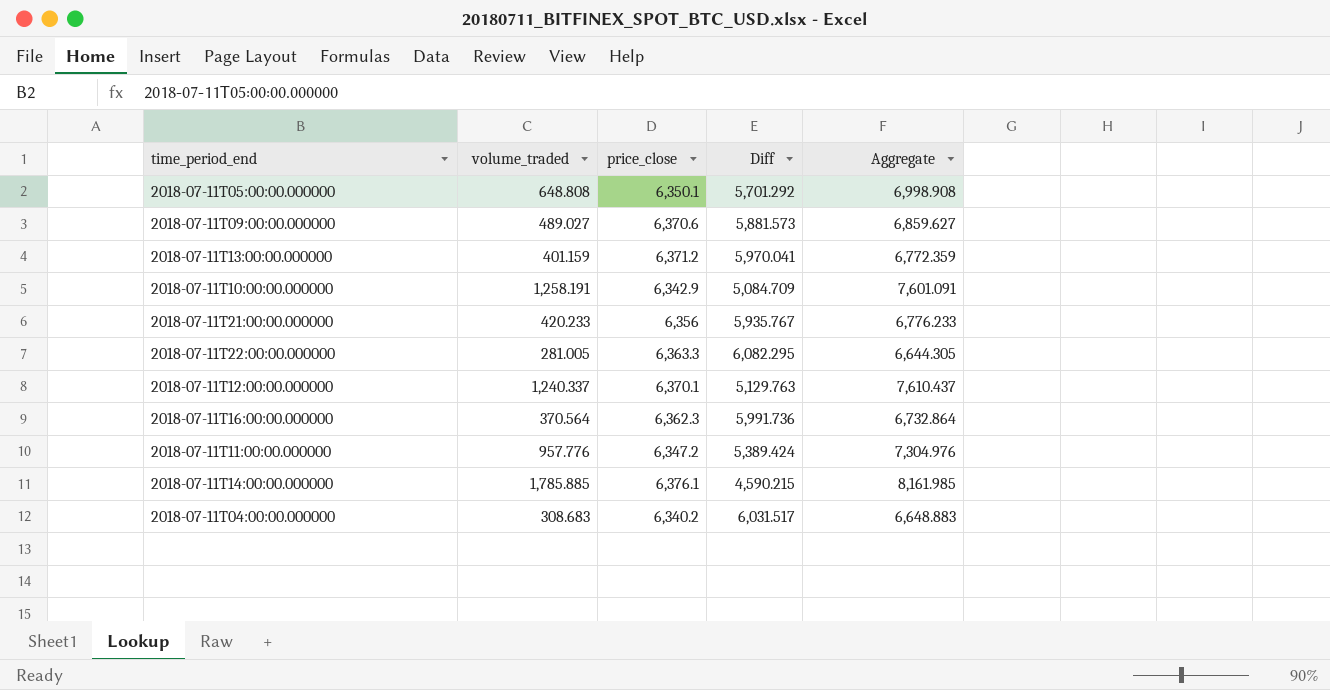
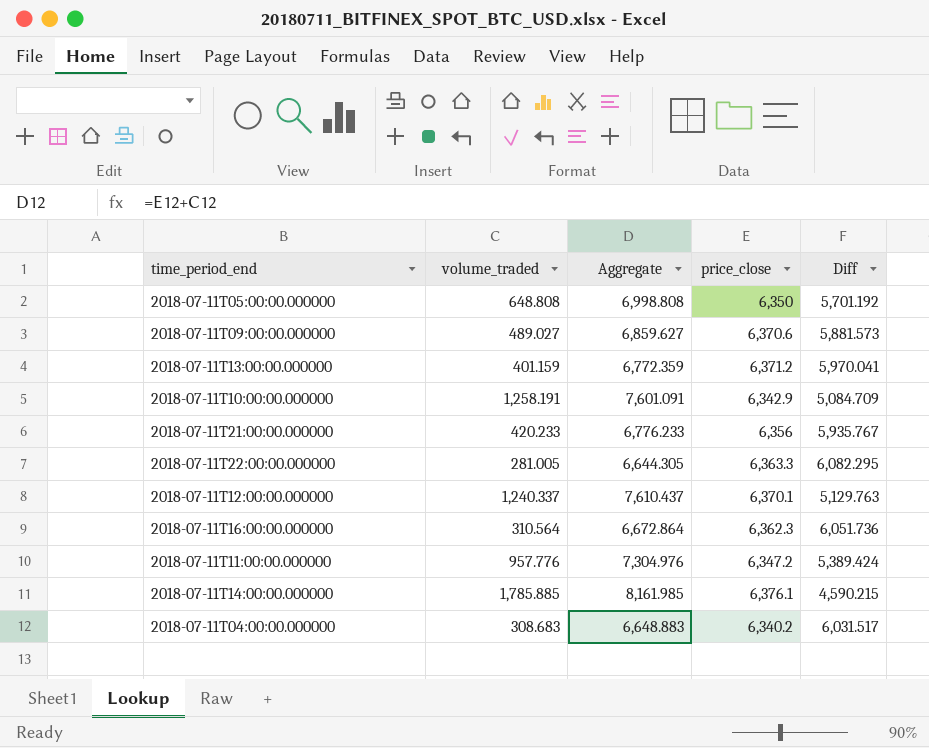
column Aggregate | position: 5 -> 3
2018-07-11T05:00:00.000000 | Aggregate: 6,998.908 -> 6,998.808
2018-07-11T05:00:00.000000 | price_close: 6,350.1 -> 6,350
2018-07-11T05:00:00.000000 | Diff: 5,701.292 -> 5,701.192
2018-07-11T16:00:00.000000 | volume_traded: 370.564 -> 310.564
2018-07-11T16:00:00.000000 | Aggregate: 6,732.864 -> 6,672.864
2018-07-11T16:00:00.000000 | Diff: 5,991.736 -> 6,051.736

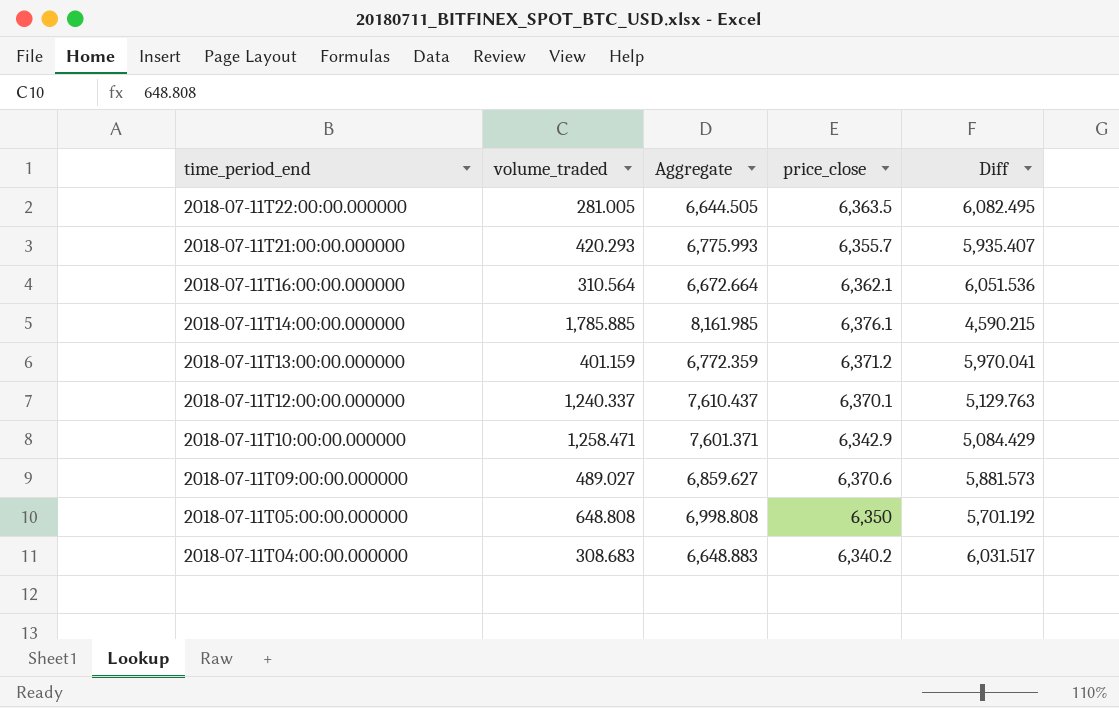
row order: none -> time_period_end descending
row 2018-07-11T11:00:00.000000: 957.776 | 7,304.976 | 6,347.2 | 5,389.424 -> none
2018-07-11T22:00:00.000000 | Aggregate: 6,644.305 -> 6,644.505
2018-07-11T22:00:00.000000 | price_close: 6,363.3 -> 6,363.5
2018-07-11T22:00:00.000000 | Diff: 6,082.295 -> 6,082.495
2018-07-11T21:00:00.000000 | volume_traded: 420.233 -> 420.293
2018-07-11T21:00:00.000000 | Aggregate: 6,776.233 -> 6,775.993
2018-07-11T21:00:00.000000 | price_close: 6,356 -> 6,355.7
2018-07-11T21:00:00.000000 | Diff: 5,935.767 -> 5,935.407
2018-07-11T16:00:00.000000 | Aggregate: 6,672.864 -> 6,672.664
2018-07-11T16:00:00.000000 | price_close: 6,362.3 -> 6,362.1
2018-07-11T16:00:00.000000 | Diff: 6,051.736 -> 6,051.536
2018-07-11T10:00:00.000000 | volume_traded: 1,258.191 -> 1,258.471
2018-07-11T10:00:00.000000 | Aggregate: 7,601.091 -> 7,601.371
2018-07-11T10:00:00.000000 | Diff: 5,084.709 -> 5,084.429

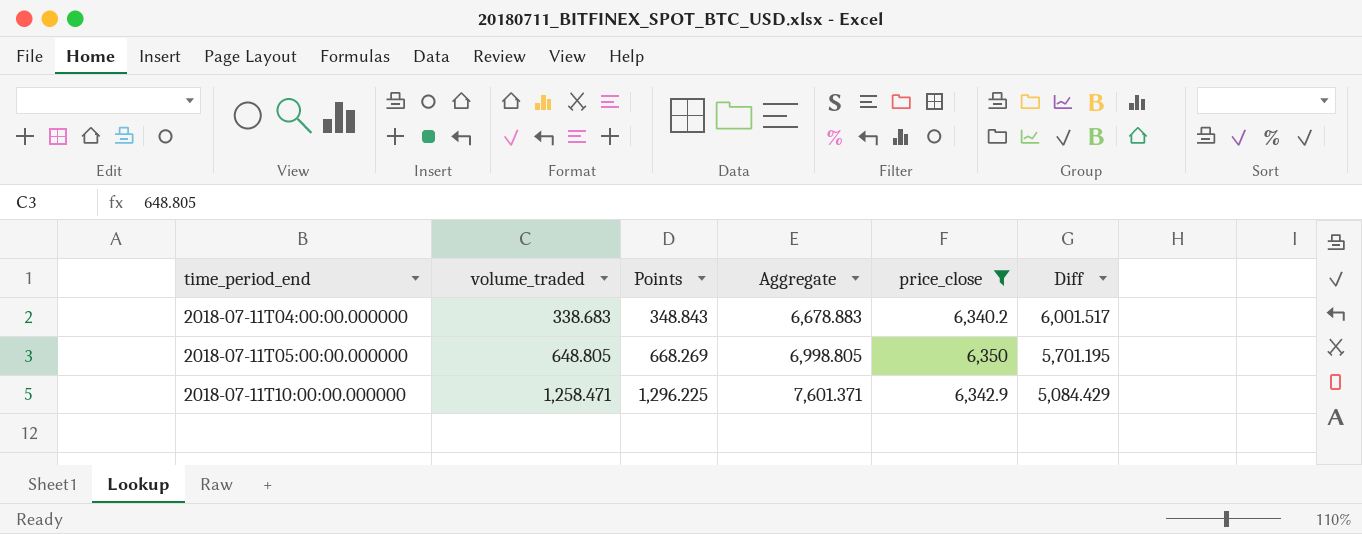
filter: none -> price_close <= 6,350
row order: time_period_end descending -> time_period_end ascending
column Points | formula: none -> [volume_traded] * 1.03
2018-07-11T04:00:00.000000 | volume_traded: 308.683 -> 338.683
2018-07-11T04:00:00.000000 | Aggregate: 6,648.883 -> 6,678.883
2018-07-11T04:00:00.000000 | Diff: 6,031.517 -> 6,001.517
2018-07-11T05:00:00.000000 | volume_traded: 648.808 -> 648.805
2018-07-11T05:00:00.000000 | Aggregate: 6,998.808 -> 6,998.805
2018-07-11T05:00:00.000000 | Diff: 5,701.192 -> 5,701.195

